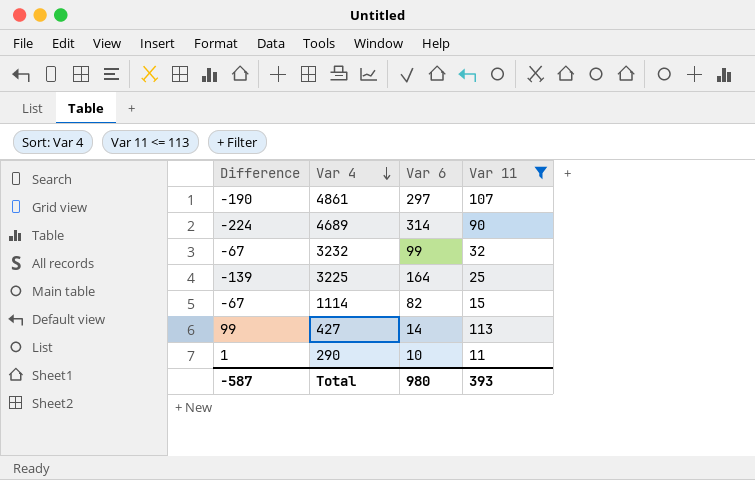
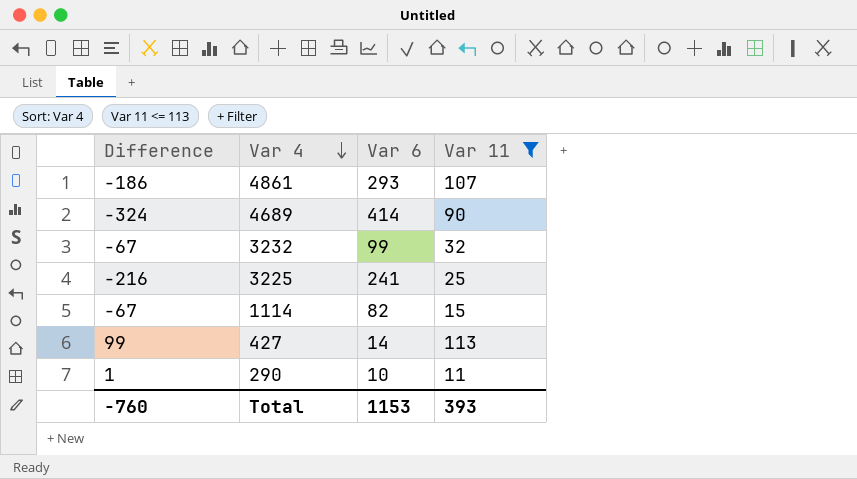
4861 | Difference: -190 -> -186
4861 | Var 6: 297 -> 293
4689 | Difference: -224 -> -324
4689 | Var 6: 314 -> 414
3225 | Difference: -139 -> -216
3225 | Var 6: 164 -> 241
Total | Difference: -587 -> -760
Total | Var 6: 980 -> 1153

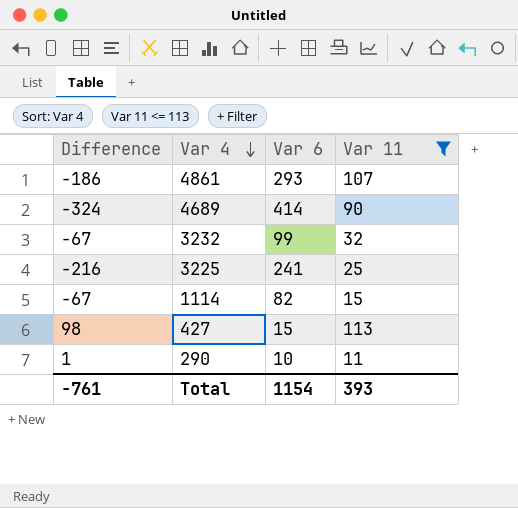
427 | Difference: 99 -> 98
427 | Var 6: 14 -> 15
Total | Difference: -760 -> -761
Total | Var 6: 1153 -> 1154

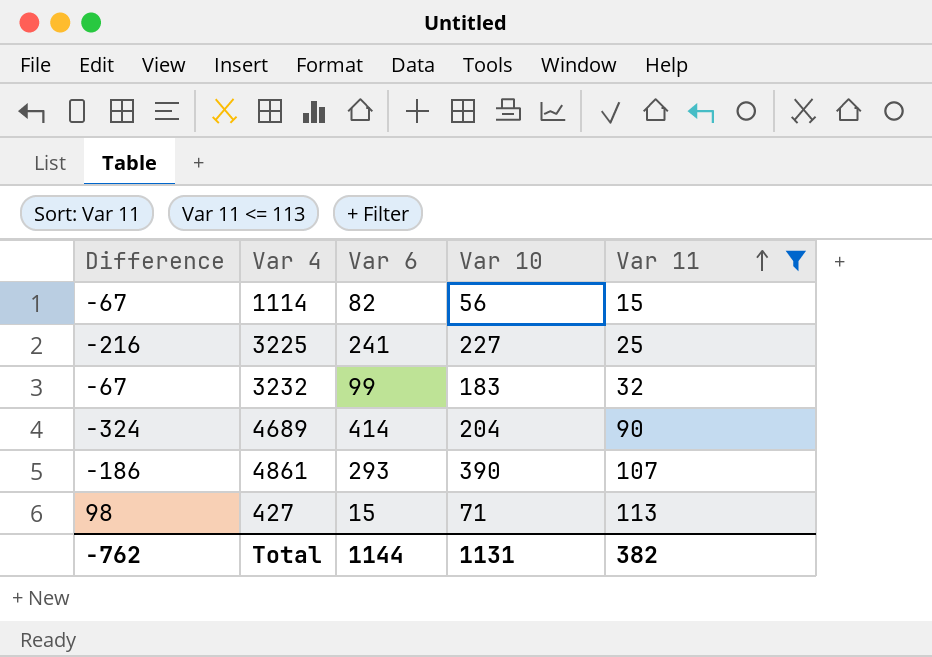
row order: Var 4 descending -> Var 11 ascending
column Var 10 | position: none -> 4
row 290: 1 | 10 | 11 -> none
Total | Difference: -761 -> -762
Total | Var 6: 1154 -> 1144
Total | Var 11: 393 -> 382

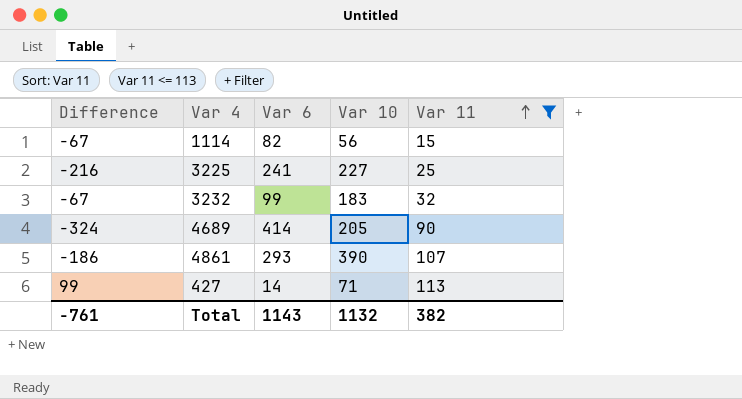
4689 | Var 10: 204 -> 205
427 | Difference: 98 -> 99
427 | Var 6: 15 -> 14
Total | Difference: -762 -> -761
Total | Var 6: 1144 -> 1143
Total | Var 10: 1131 -> 1132

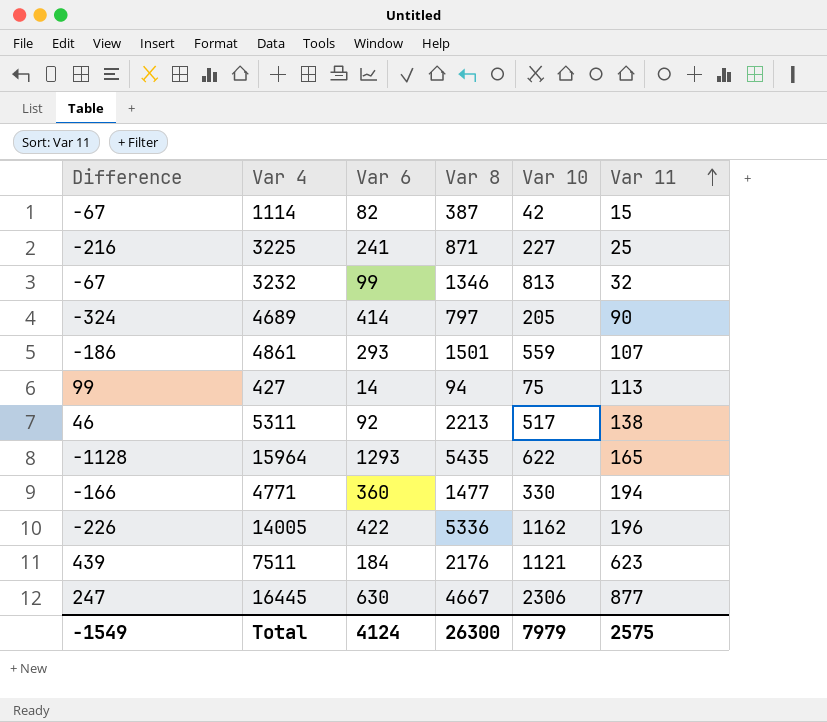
filter: Var 11 <= 113 -> none
column Var 8 | position: none -> 4
1114 | Var 10: 56 -> 42
3232 | Var 10: 183 -> 813
4861 | Var 10: 390 -> 559
427 | Var 10: 71 -> 75
Total | Difference: -761 -> -1549
Total | Var 6: 1143 -> 4124
Total | Var 10: 1132 -> 7979
Total | Var 11: 382 -> 2575

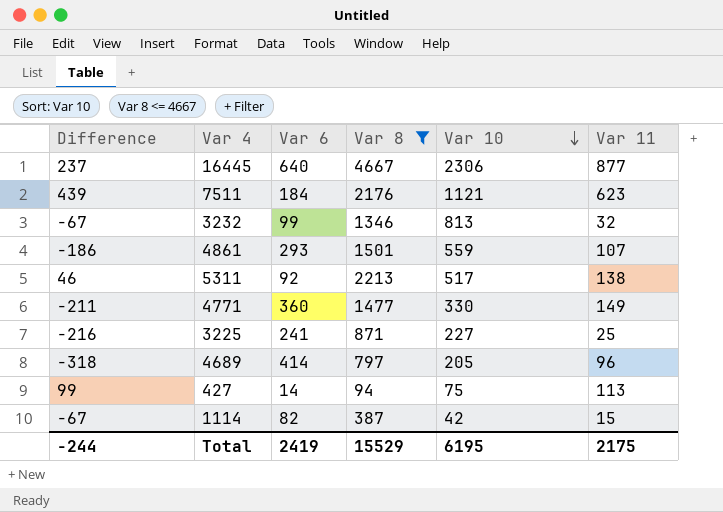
filter: none -> Var 8 <= 4667
row order: Var 11 ascending -> Var 10 descending
16445 | Difference: 247 -> 237
16445 | Var 6: 630 -> 640
4771 | Difference: -166 -> -211
4771 | Var 11: 194 -> 149
4689 | Difference: -324 -> -318
4689 | Var 11: 90 -> 96
Total | Difference: -1549 -> -244
Total | Var 6: 4124 -> 2419
Total | Var 8: 26300 -> 15529
Total | Var 10: 7979 -> 6195
Total | Var 11: 2575 -> 2175

